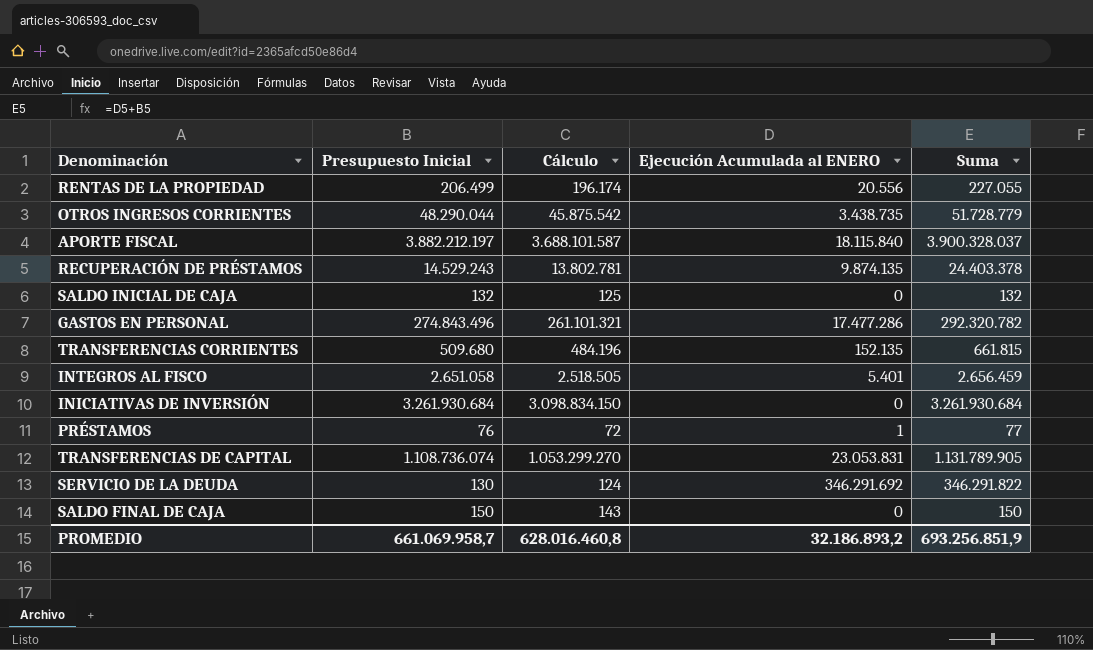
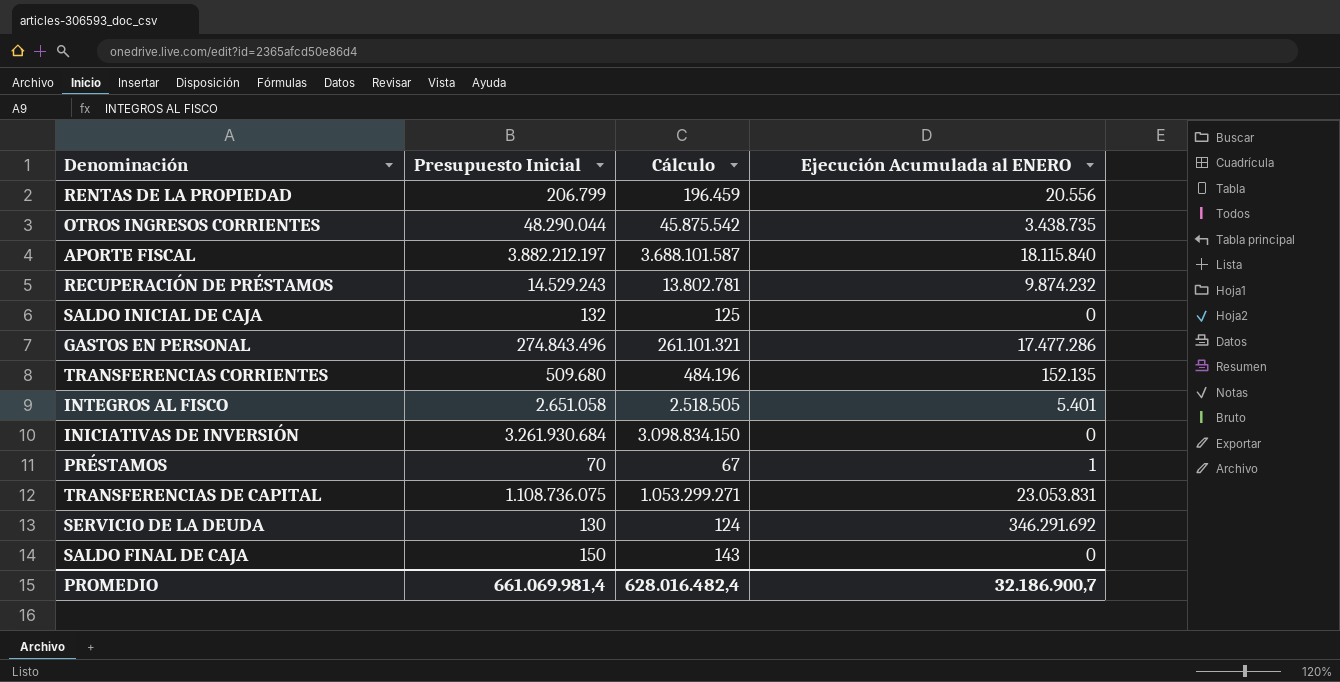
column Suma | formula: [Presupuesto Inicial] + [Ejecución Acumulada al ENERO] -> none
RENTAS DE LA PROPIEDAD | Presupuesto Inicial: 206.499 -> 206.799
RENTAS DE LA PROPIEDAD | Cálculo: 196.174 -> 196.459
RECUPERACIÓN DE PRÉSTAMOS | Ejecución Acumulada al ENERO: 9.874.135 -> 9.874.232
PRÉSTAMOS | Presupuesto Inicial: 76 -> 70
PRÉSTAMOS | Cálculo: 72 -> 67
TRANSFERENCIAS DE CAPITAL | Presupuesto Inicial: 1.108.736.074 -> 1.108.736.075
TRANSFERENCIAS DE CAPITAL | Cálculo: 1.053.299.270 -> 1.053.299.271
PROMEDIO | Presupuesto Inicial: 661.069.958,7 -> 661.069.981,4
PROMEDIO | Cálculo: 628.016.460,8 -> 628.016.482,4
PROMEDIO | Ejecución Acumulada al ENERO: 32.186.893,2 -> 32.186.900,7

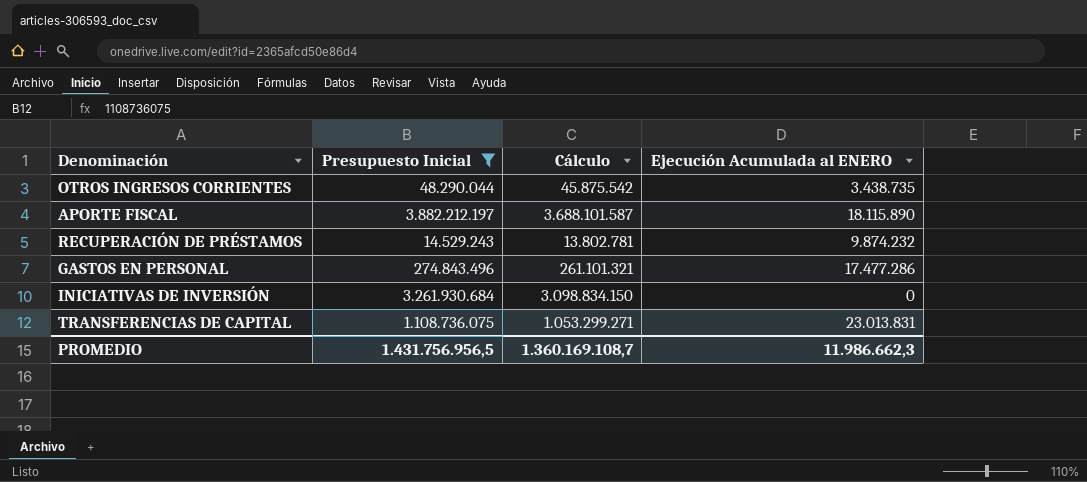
filter: none -> Presupuesto Inicial >= 14.529.243
APORTE FISCAL | Ejecución Acumulada al ENERO: 18.115.840 -> 18.115.890
TRANSFERENCIAS DE CAPITAL | Ejecución Acumulada al ENERO: 23.053.831 -> 23.013.831
PROMEDIO | Presupuesto Inicial: 661.069.981,4 -> 1.431.756.956,5
PROMEDIO | Cálculo: 628.016.482,4 -> 1.360.169.108,7
PROMEDIO | Ejecución Acumulada al ENERO: 32.186.900,7 -> 11.986.662,3

